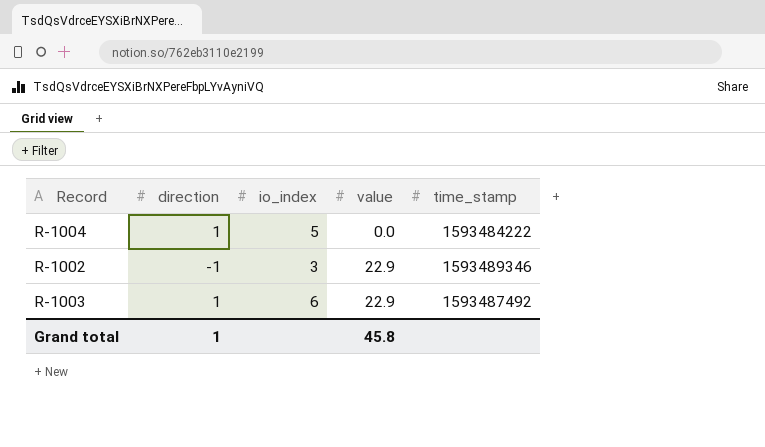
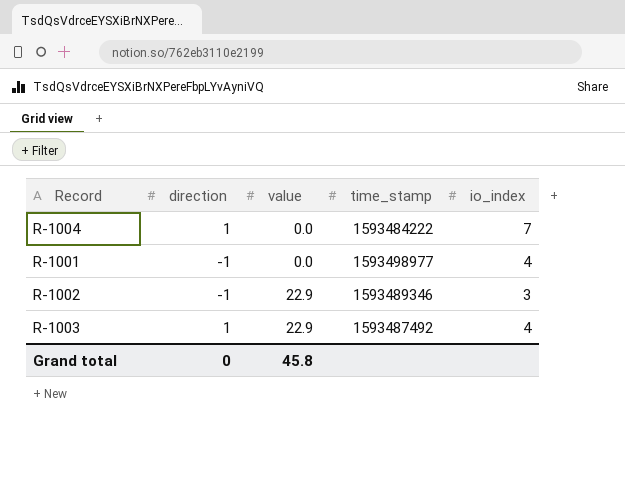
column io_index | position: 3 -> 5
R-1004 | io_index: 5 -> 7
row R-1001: none -> -1 | 0.0 | 1593498977 | 4
R-1003 | io_index: 6 -> 4
Grand total | direction: 1 -> 0

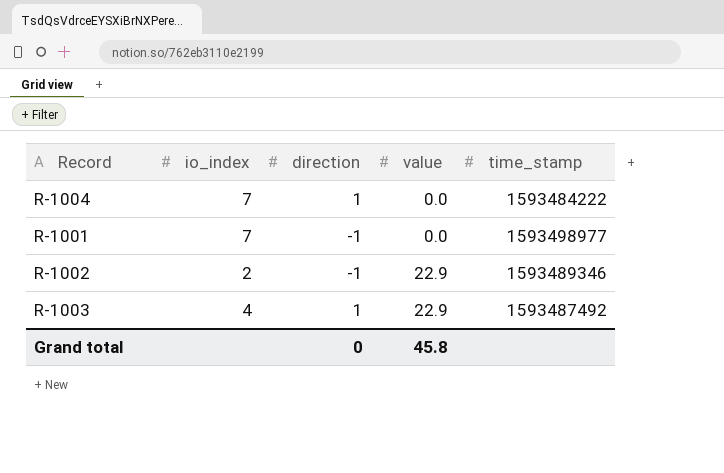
column io_index | position: 5 -> 2
R-1001 | io_index: 4 -> 7
R-1002 | io_index: 3 -> 2

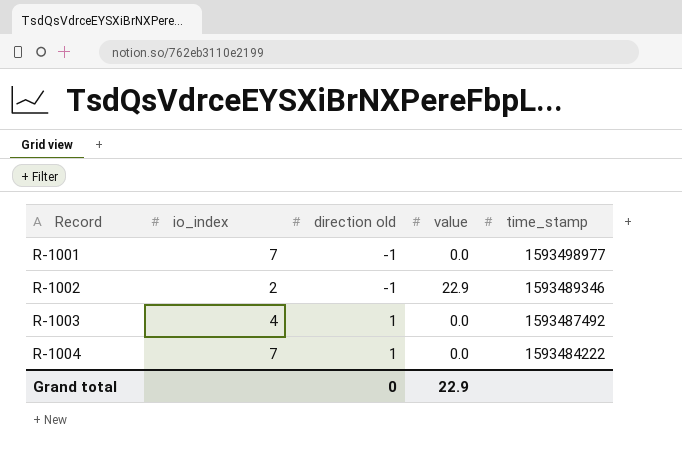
row order: value ascending -> Record ascending
column name: direction -> direction old
R-1003 | value: 22.9 -> 0.0
Grand total | value: 45.8 -> 22.9

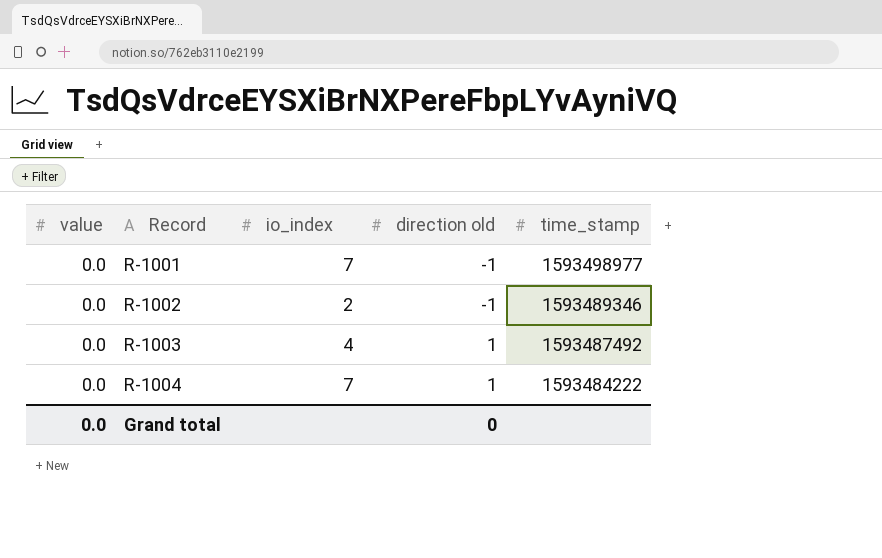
column value | position: 4 -> 1
R-1002 | value: 22.9 -> 0.0
Grand total | value: 22.9 -> 0.0

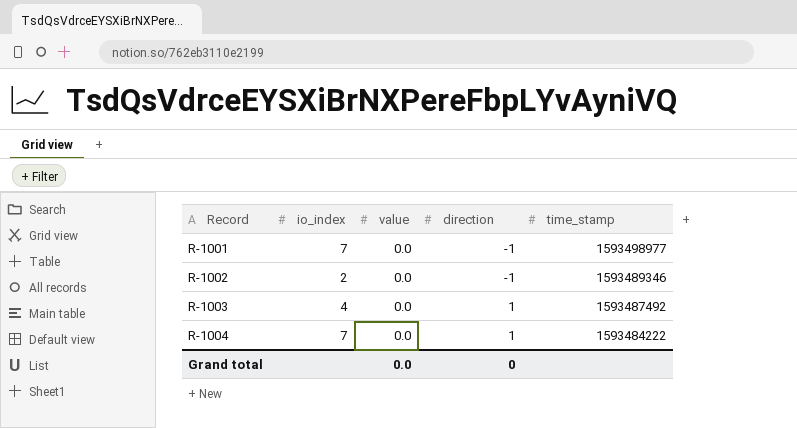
column value | position: 1 -> 3
column name: direction old -> direction

